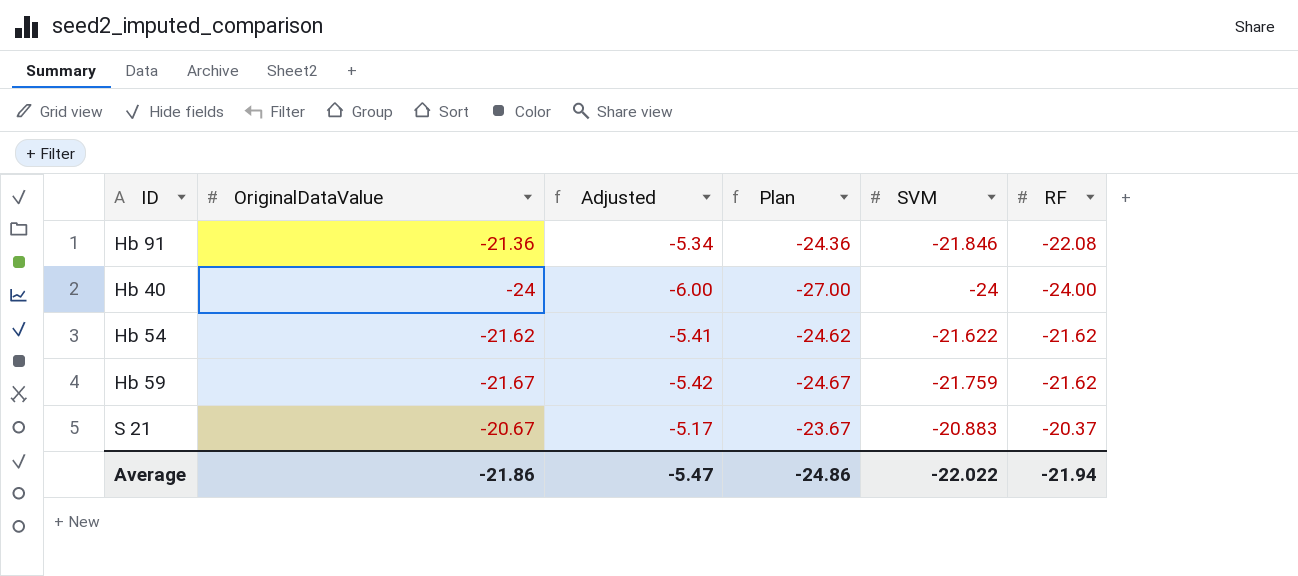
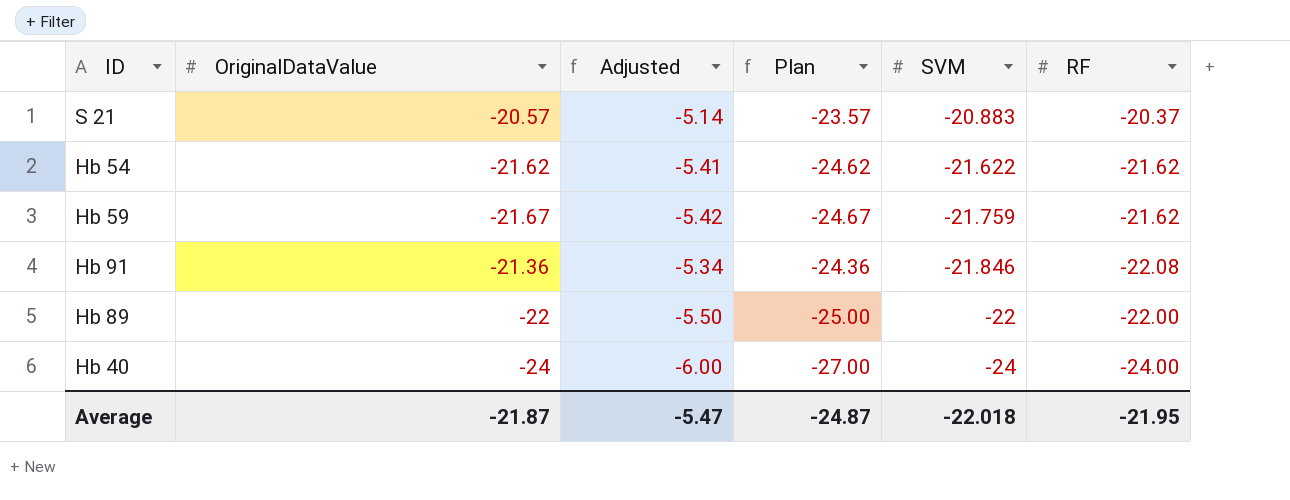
row order: none -> SVM descending
S 21 | OriginalDataValue: -20.67 -> -20.57
S 21 | Adjusted: -5.17 -> -5.14
S 21 | Plan: -23.67 -> -23.57
row Hb 89: none -> -22 | -5.50 | -25.00 | -22 | -22.00
Average | OriginalDataValue: -21.86 -> -21.87
Average | Plan: -24.86 -> -24.87
Average | SVM: -22.022 -> -22.018
Average | RF: -21.94 -> -21.95

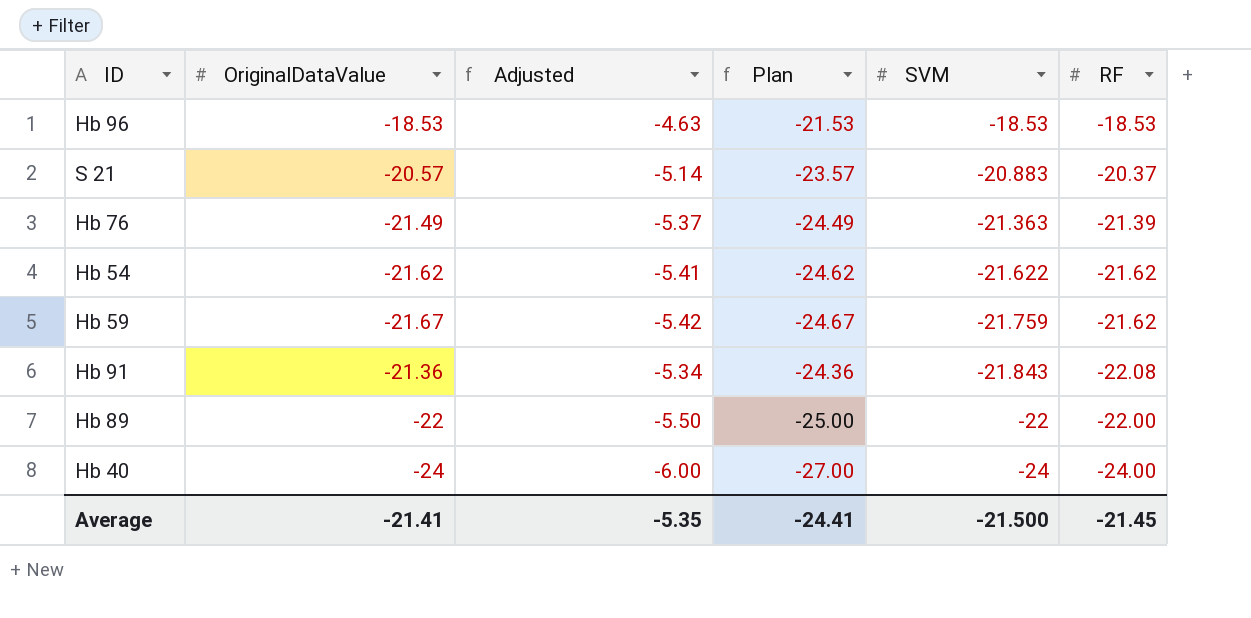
row Hb 96: none -> -18.53 | -4.63 | -21.53 | -18.53 | -18.53
row Hb 76: none -> -21.49 | -5.37 | -24.49 | -21.363 | -21.39
Hb 91 | SVM: -21.846 -> -21.843
Average | OriginalDataValue: -21.87 -> -21.41
Average | Adjusted: -5.47 -> -5.35
Average | Plan: -24.87 -> -24.41
Average | SVM: -22.018 -> -21.500
Average | RF: -21.95 -> -21.45

